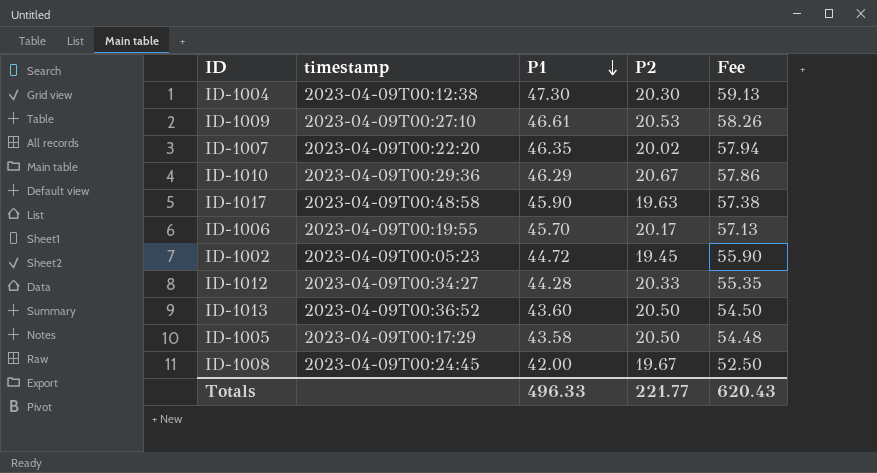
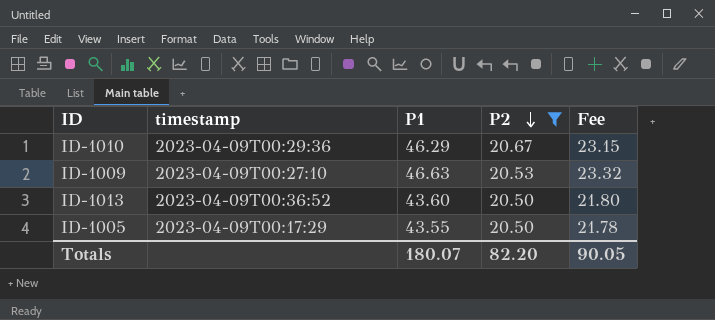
filter: none -> P2 >= 20.50
row order: P1 descending -> P2 descending
column Fee | formula: [P1] * 1.25 -> [P1] * 0.5
ID-1009 | P1: 46.61 -> 46.63
ID-1005 | P1: 43.58 -> 43.55
Totals | P1: 496.33 -> 180.07
Totals | P2: 221.77 -> 82.20
Totals | Fee: 620.43 -> 90.05

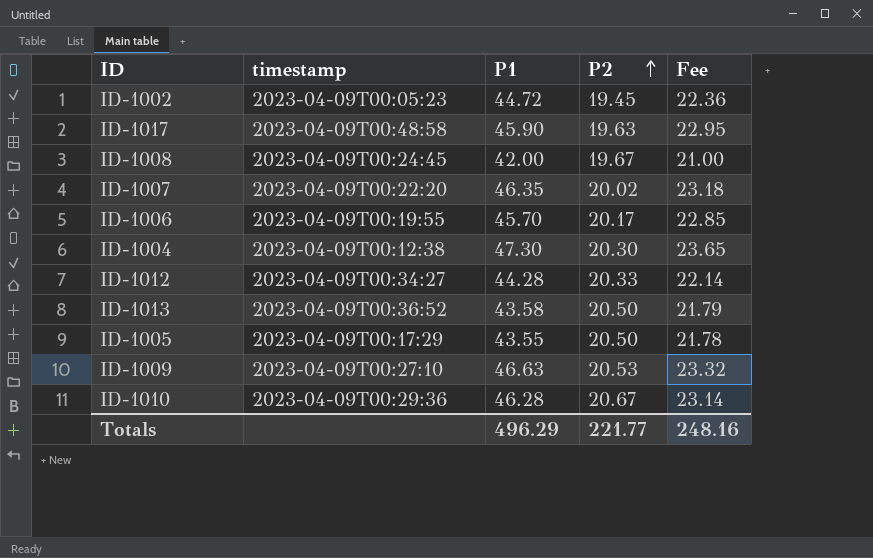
filter: P2 >= 20.50 -> none
row order: P2 descending -> P2 ascending
ID-1013 | P1: 43.60 -> 43.58
ID-1013 | Fee: 21.80 -> 21.79
ID-1010 | P1: 46.29 -> 46.28
ID-1010 | Fee: 23.15 -> 23.14
Totals | P1: 180.07 -> 496.29
Totals | P2: 82.20 -> 221.77
Totals | Fee: 90.05 -> 248.16

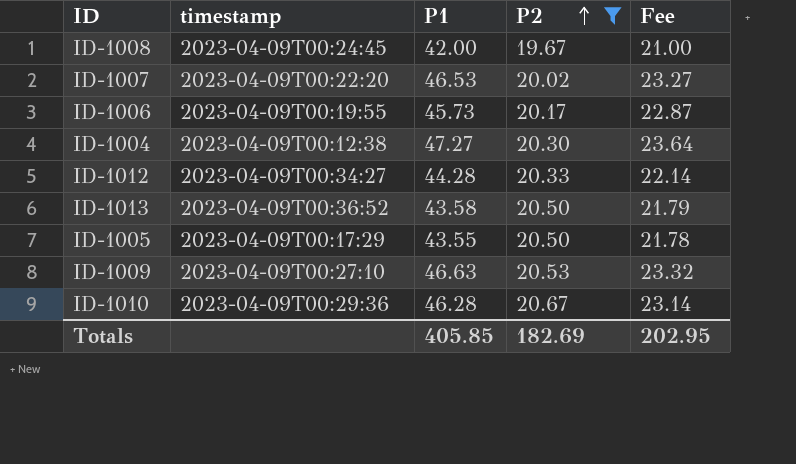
filter: none -> P2 >= 19.67
ID-1007 | P1: 46.35 -> 46.53
ID-1007 | Fee: 23.18 -> 23.27
ID-1006 | P1: 45.70 -> 45.73
ID-1006 | Fee: 22.85 -> 22.87
ID-1004 | P1: 47.30 -> 47.27
ID-1004 | Fee: 23.65 -> 23.64
Totals | P1: 496.29 -> 405.85
Totals | P2: 221.77 -> 182.69
Totals | Fee: 248.16 -> 202.95

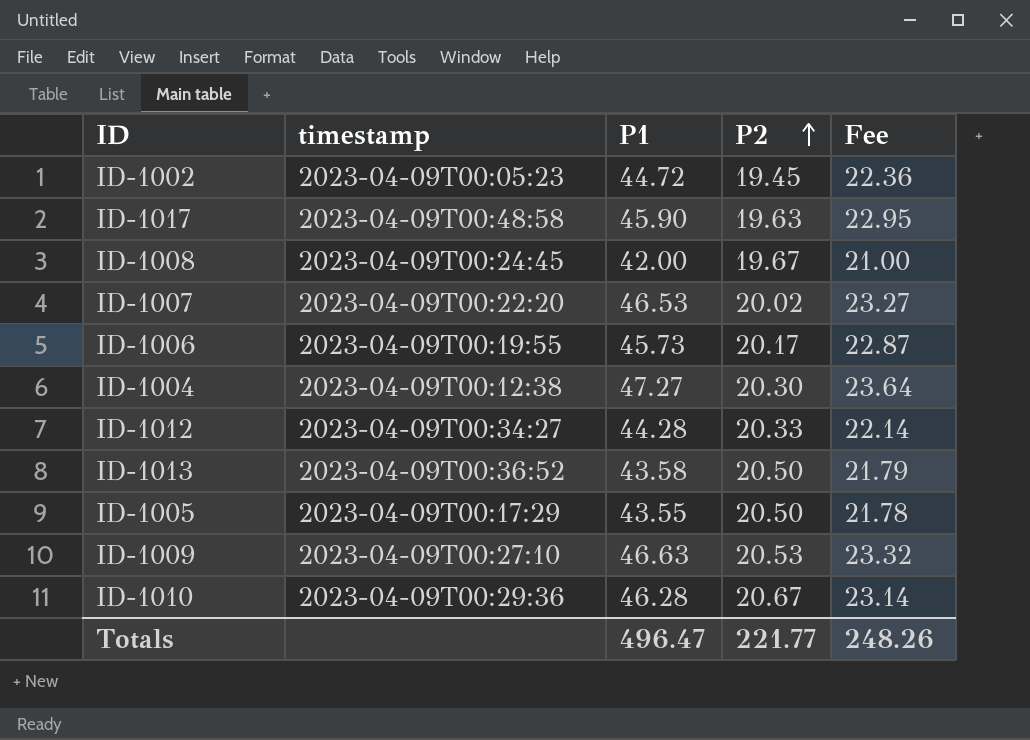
filter: P2 >= 19.67 -> none
Totals | P1: 405.85 -> 496.47
Totals | P2: 182.69 -> 221.77
Totals | Fee: 202.95 -> 248.26

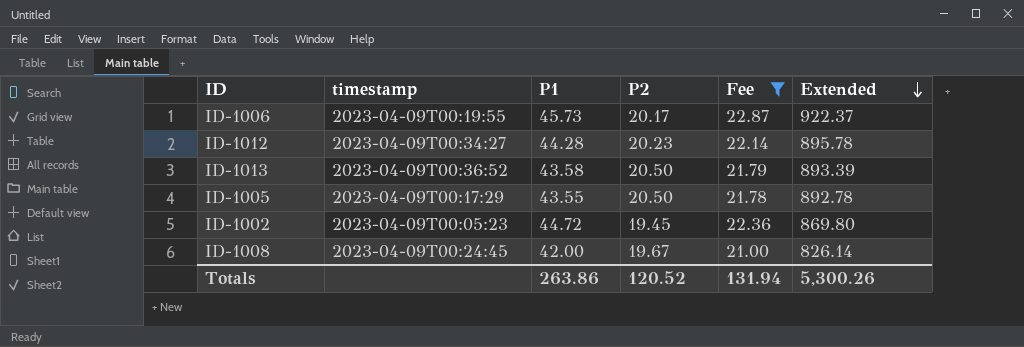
filter: none -> Fee <= 22.87
row order: P2 ascending -> Extended descending
column Extended | formula: none -> [P1] * [P2]
ID-1012 | P2: 20.33 -> 20.23
Totals | P1: 496.47 -> 263.86
Totals | P2: 221.77 -> 120.52
Totals | Fee: 248.26 -> 131.94

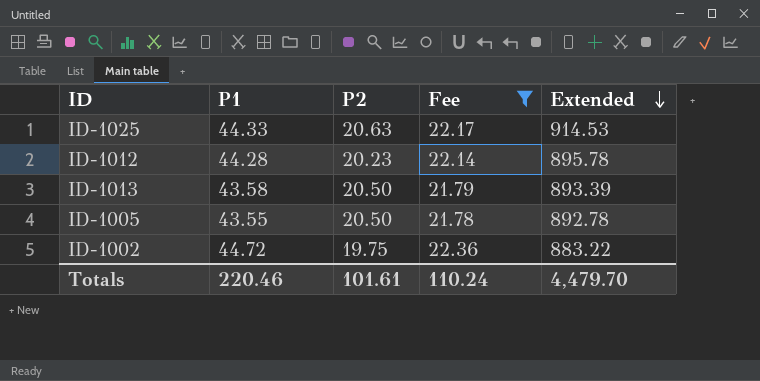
column timestamp | position: 2 -> none
row ID-1006: 2023-04-09T00:19:55 | 45.73 | 20.17 | 22.87 | 922.37 -> none
row ID-1008: 2023-04-09T00:24:45 | 42.00 | 19.67 | 21.00 | 826.14 -> none
row ID-1025: none -> 44.33 | 20.63 | 22.17 | 914.53
ID-1002 | P2: 19.45 -> 19.75
ID-1002 | Extended: 869.80 -> 883.22
Totals | P1: 263.86 -> 220.46
Totals | P2: 120.52 -> 101.61
Totals | Fee: 131.94 -> 110.24
Totals | Extended: 5,300.26 -> 4,479.70

